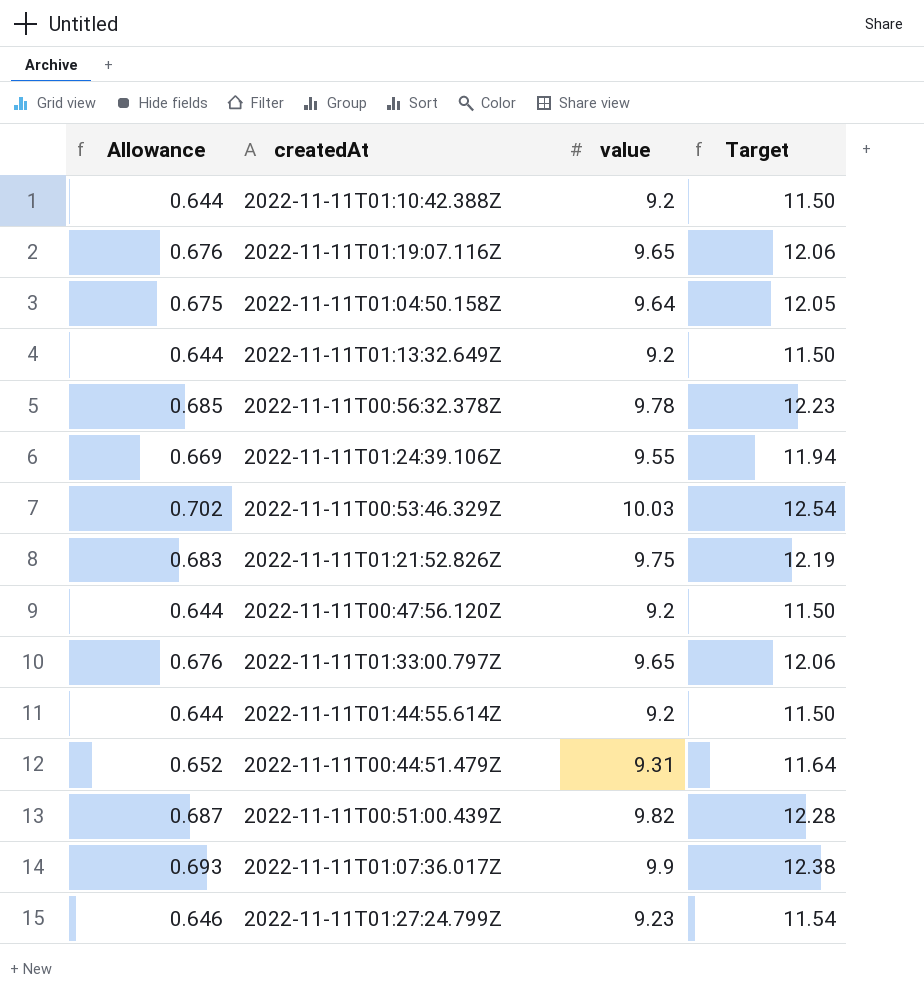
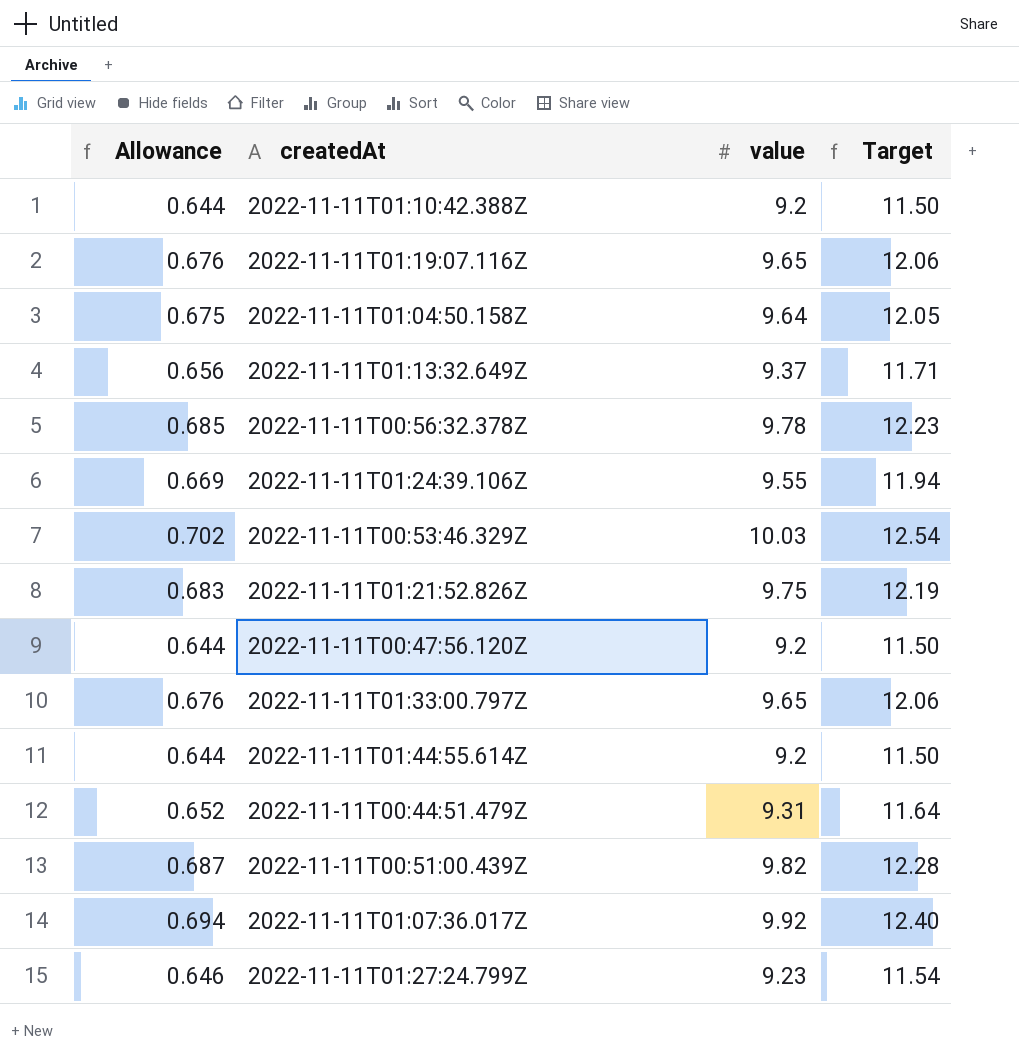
2022-11-11T01:13:32.649Z | Allowance: 0.644 -> 0.656
2022-11-11T01:13:32.649Z | value: 9.2 -> 9.37
2022-11-11T01:13:32.649Z | Target: 11.50 -> 11.71
2022-11-11T01:07:36.017Z | Allowance: 0.693 -> 0.694
2022-11-11T01:07:36.017Z | value: 9.9 -> 9.92
2022-11-11T01:07:36.017Z | Target: 12.38 -> 12.40

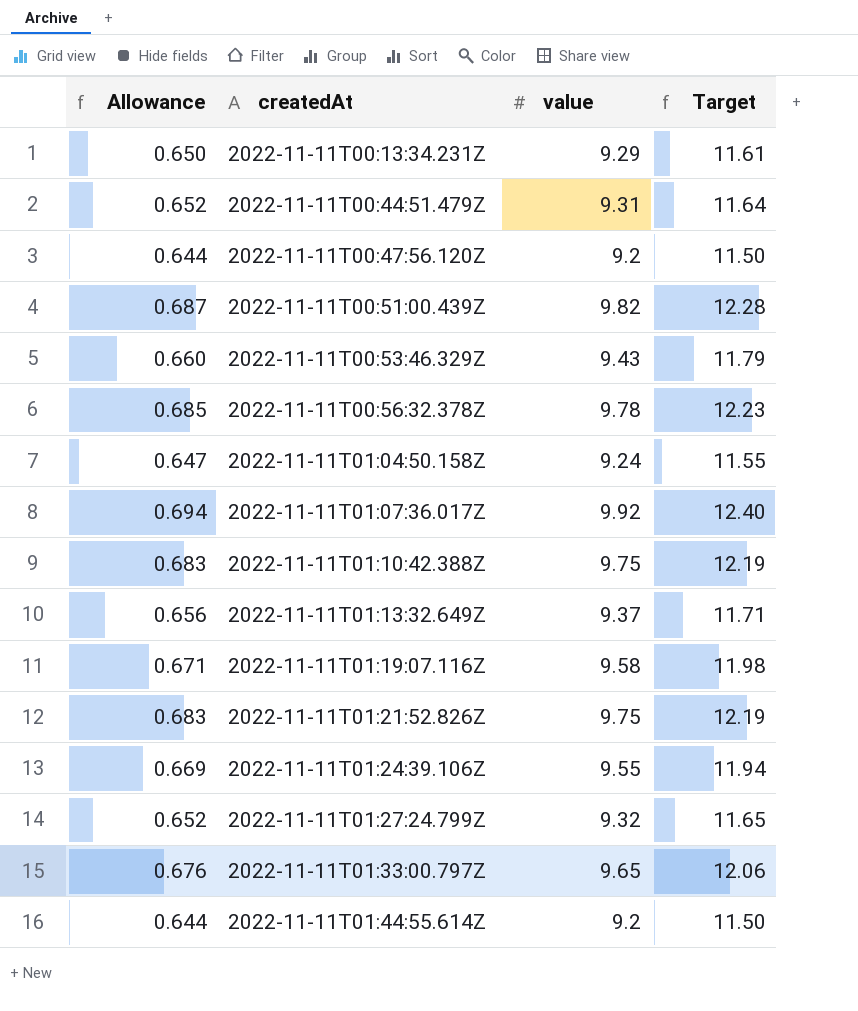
row order: none -> createdAt ascending
row 2022-11-11T00:13:34.231Z: none -> 0.650 | 9.29 | 11.61
2022-11-11T00:53:46.329Z | Allowance: 0.702 -> 0.660
2022-11-11T00:53:46.329Z | value: 10.03 -> 9.43
2022-11-11T00:53:46.329Z | Target: 12.54 -> 11.79
2022-11-11T01:04:50.158Z | Allowance: 0.675 -> 0.647
2022-11-11T01:04:50.158Z | value: 9.64 -> 9.24
2022-11-11T01:04:50.158Z | Target: 12.05 -> 11.55
2022-11-11T01:10:42.388Z | Allowance: 0.644 -> 0.683
2022-11-11T01:10:42.388Z | value: 9.2 -> 9.75
2022-11-11T01:10:42.388Z | Target: 11.50 -> 12.19
2022-11-11T01:19:07.116Z | Allowance: 0.676 -> 0.671
2022-11-11T01:19:07.116Z | value: 9.65 -> 9.58
2022-11-11T01:19:07.116Z | Target: 12.06 -> 11.98
2022-11-11T01:27:24.799Z | Allowance: 0.646 -> 0.652
2022-11-11T01:27:24.799Z | value: 9.23 -> 9.32
2022-11-11T01:27:24.799Z | Target: 11.54 -> 11.65

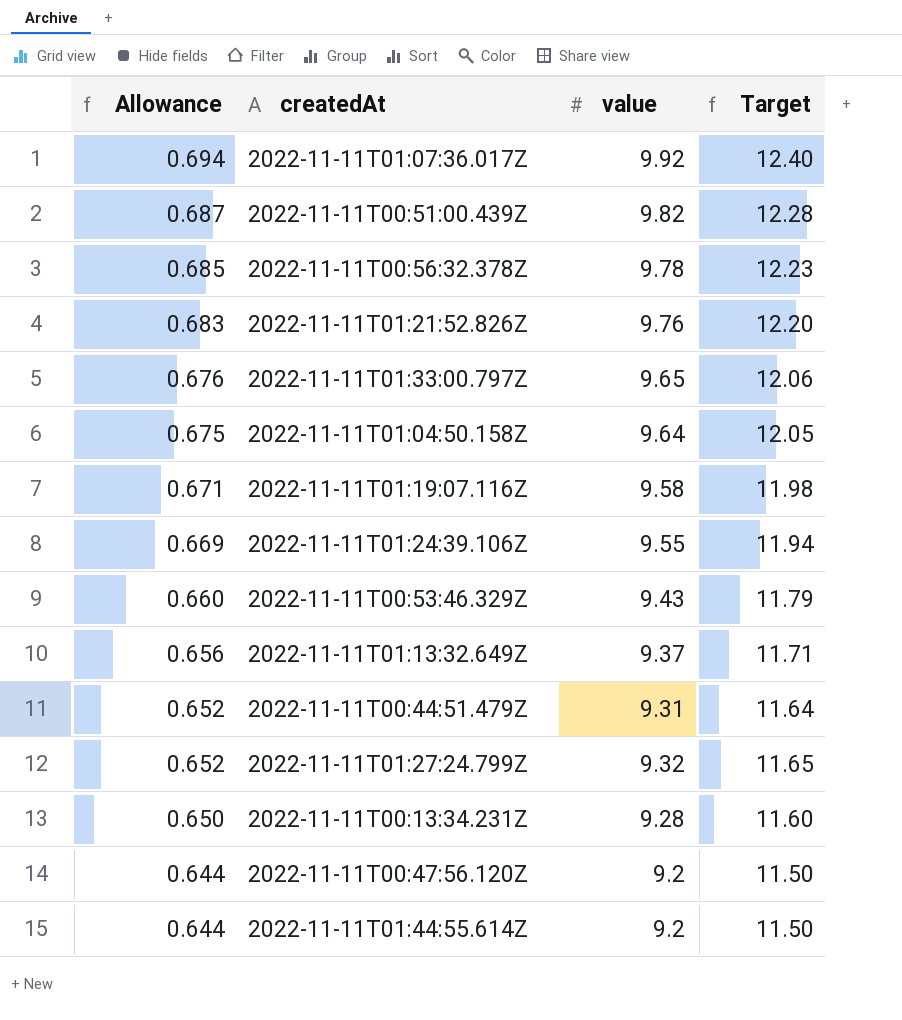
row order: createdAt ascending -> Allowance descending
row 2022-11-11T01:10:42.388Z: 0.683 | 9.75 | 12.19 -> none
2022-11-11T01:21:52.826Z | value: 9.75 -> 9.76
2022-11-11T01:21:52.826Z | Target: 12.19 -> 12.20
2022-11-11T01:04:50.158Z | Allowance: 0.647 -> 0.675
2022-11-11T01:04:50.158Z | value: 9.24 -> 9.64
2022-11-11T01:04:50.158Z | Target: 11.55 -> 12.05
2022-11-11T00:13:34.231Z | value: 9.29 -> 9.28
2022-11-11T00:13:34.231Z | Target: 11.61 -> 11.60

